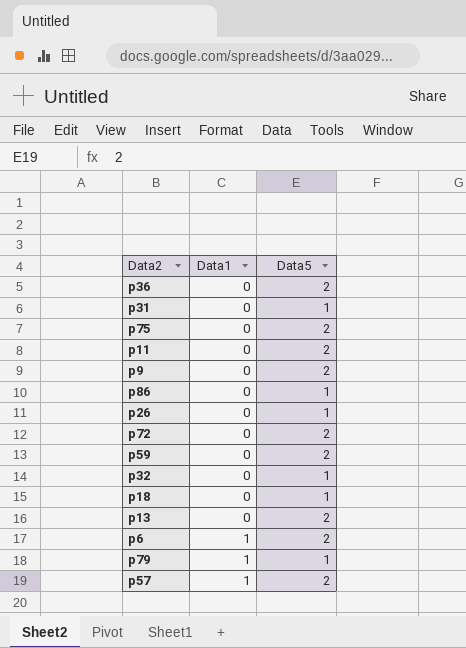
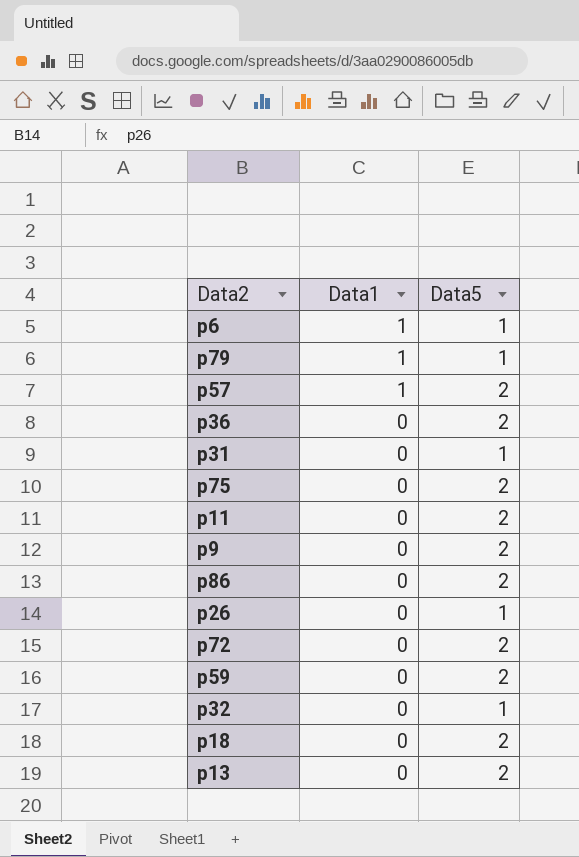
row order: Data1 ascending -> Data1 descending
p6 | Data5: 2 -> 1
p86 | Data5: 1 -> 2
p18 | Data5: 1 -> 2

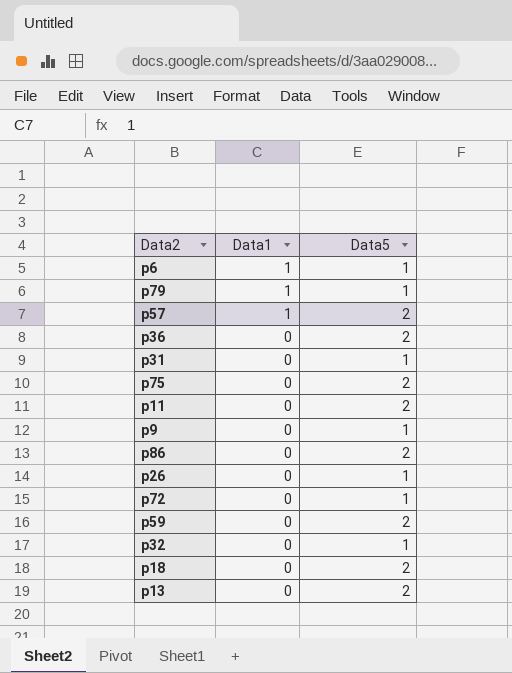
p9 | Data5: 2 -> 1
p72 | Data5: 2 -> 1

